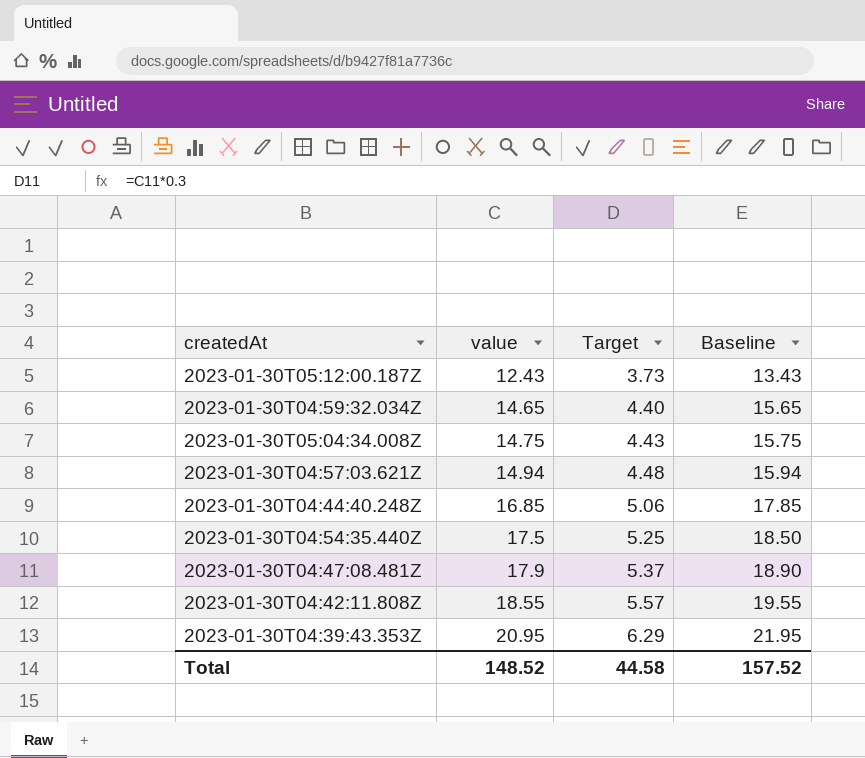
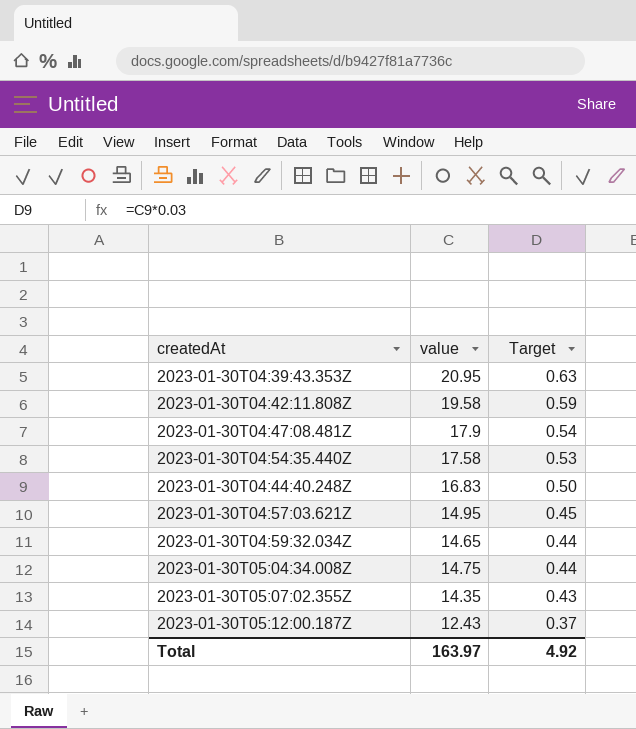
row order: value ascending -> Target descending
column Baseline | formula: [value] + 1 -> none
column Target | formula: [value] * 0.3 -> [value] * 0.03
2023-01-30T04:42:11.808Z | value: 18.55 -> 19.58
2023-01-30T04:54:35.440Z | value: 17.5 -> 17.58
2023-01-30T04:44:40.248Z | value: 16.85 -> 16.83
2023-01-30T04:57:03.621Z | value: 14.94 -> 14.95
row 2023-01-30T05:07:02.355Z: none -> 14.35 | 0.43
Total | value: 148.52 -> 163.97
Total | Target: 44.58 -> 4.92

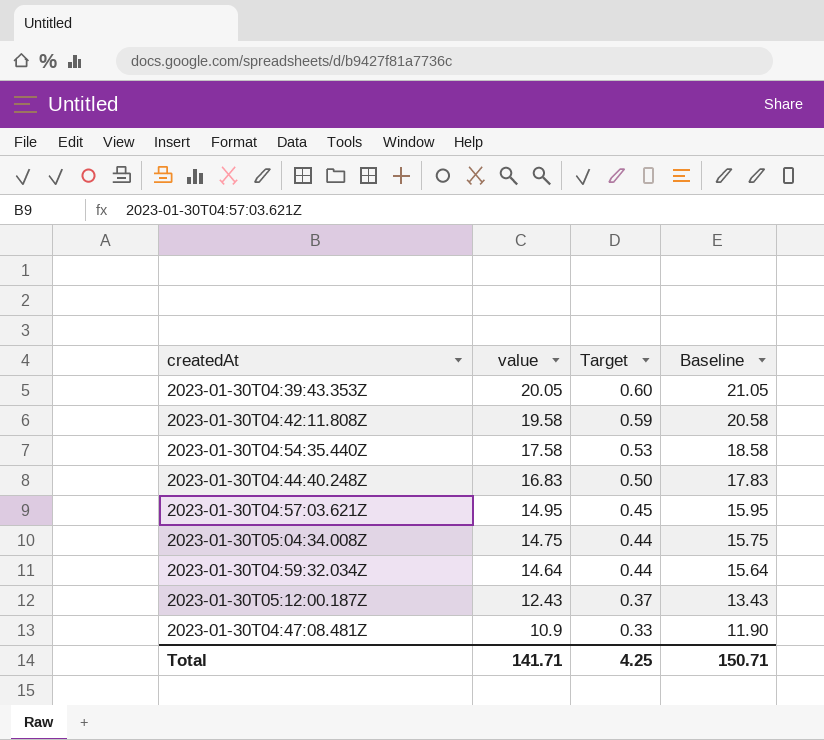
row order: Target descending -> value descending
column Baseline | formula: none -> [value] + 1
row 2023-01-30T05:07:02.355Z: 14.35 | 0.43 -> none
2023-01-30T04:39:43.353Z | value: 20.95 -> 20.05
2023-01-30T04:39:43.353Z | Target: 0.63 -> 0.60
2023-01-30T04:59:32.034Z | value: 14.65 -> 14.64
2023-01-30T04:47:08.481Z | value: 17.9 -> 10.9
2023-01-30T04:47:08.481Z | Target: 0.54 -> 0.33
Total | value: 163.97 -> 141.71
Total | Target: 4.92 -> 4.25

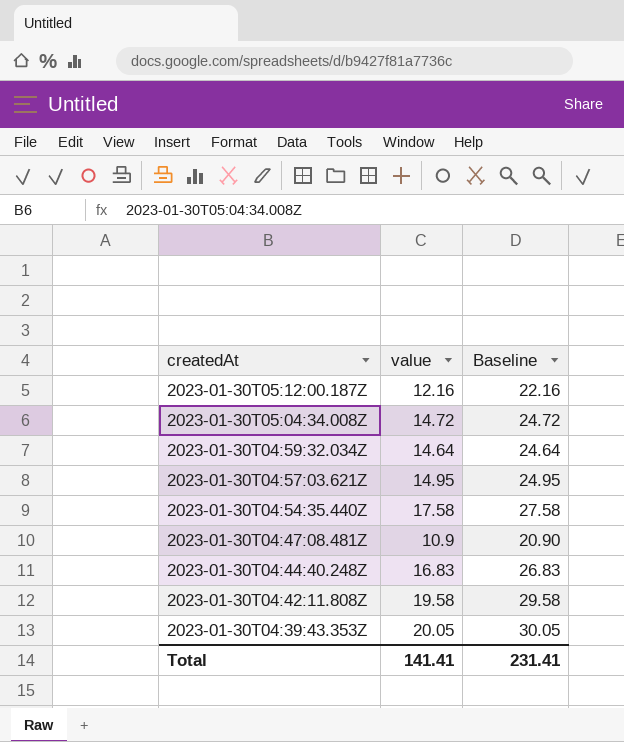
row order: value descending -> createdAt descending
column Target | formula: [value] * 0.03 -> none
column Baseline | formula: [value] + 1 -> [value] + 10
2023-01-30T05:12:00.187Z | value: 12.43 -> 12.16
2023-01-30T05:04:34.008Z | value: 14.75 -> 14.72
Total | value: 141.71 -> 141.41
Total | Baseline: 150.71 -> 231.41

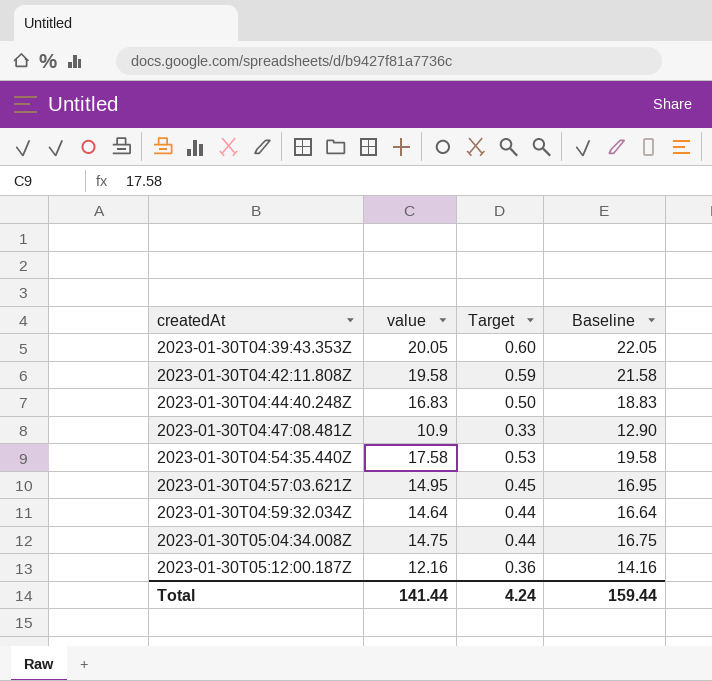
row order: createdAt descending -> createdAt ascending
column Target | formula: none -> [value] * 0.03
column Baseline | formula: [value] + 10 -> [value] + 2
2023-01-30T05:04:34.008Z | value: 14.72 -> 14.75
Total | value: 141.41 -> 141.44
Total | Baseline: 231.41 -> 159.44

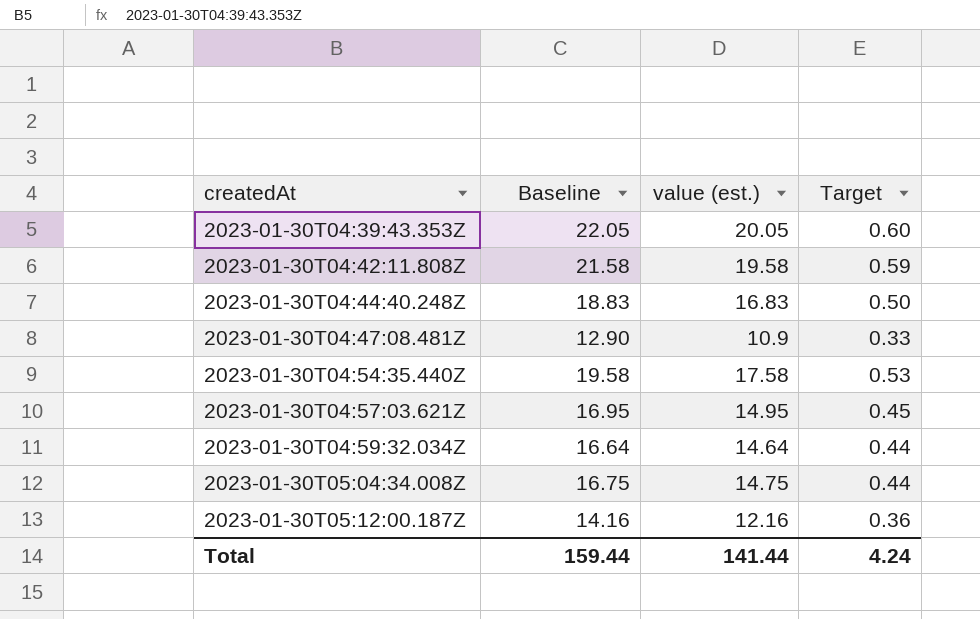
column Baseline | position: 4 -> 2
column name: value -> value (est.)

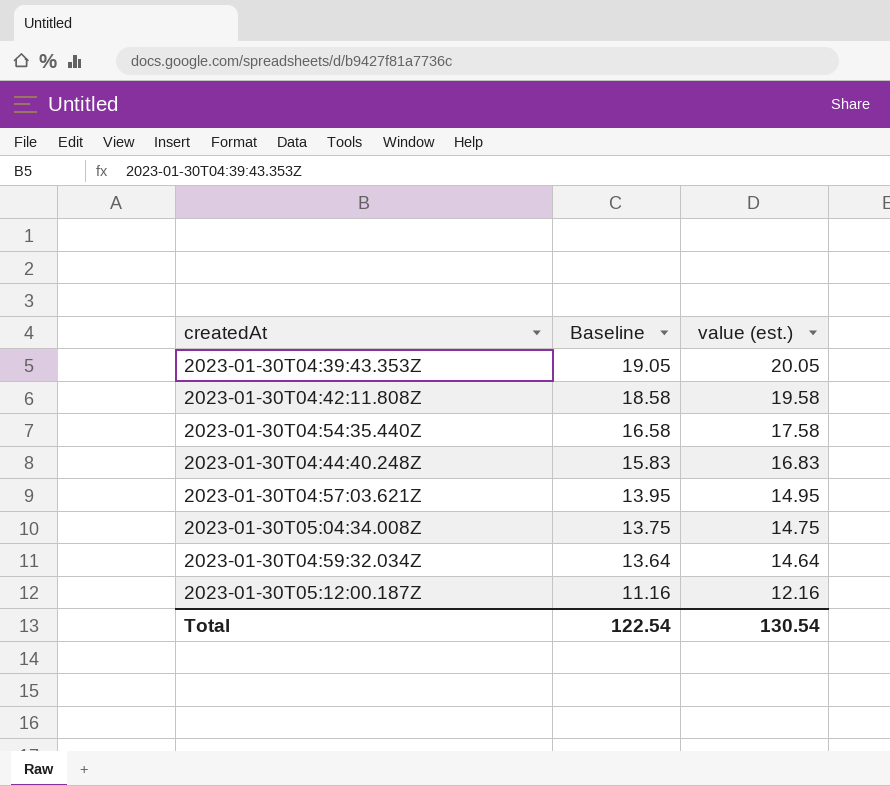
row order: createdAt ascending -> Baseline descending
column Target | formula: [value (est.)] * 0.03 -> none
column Baseline | formula: [value (est.)] + 2 -> [value (est.)] - 1
row 2023-01-30T04:47:08.481Z: 12.90 | 10.9 | 0.33 -> none
Total | Baseline: 159.44 -> 122.54
Total | value (est.): 141.44 -> 130.54

